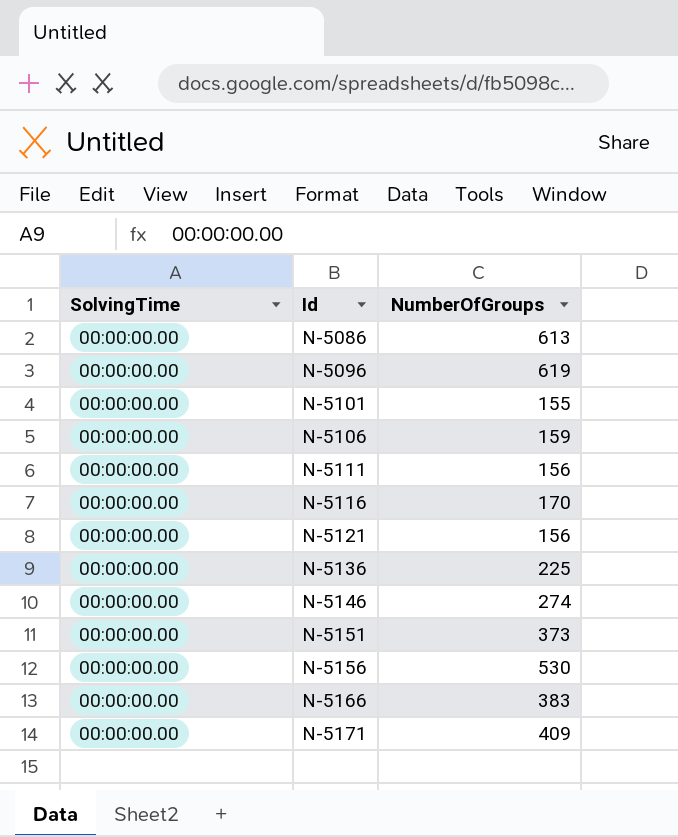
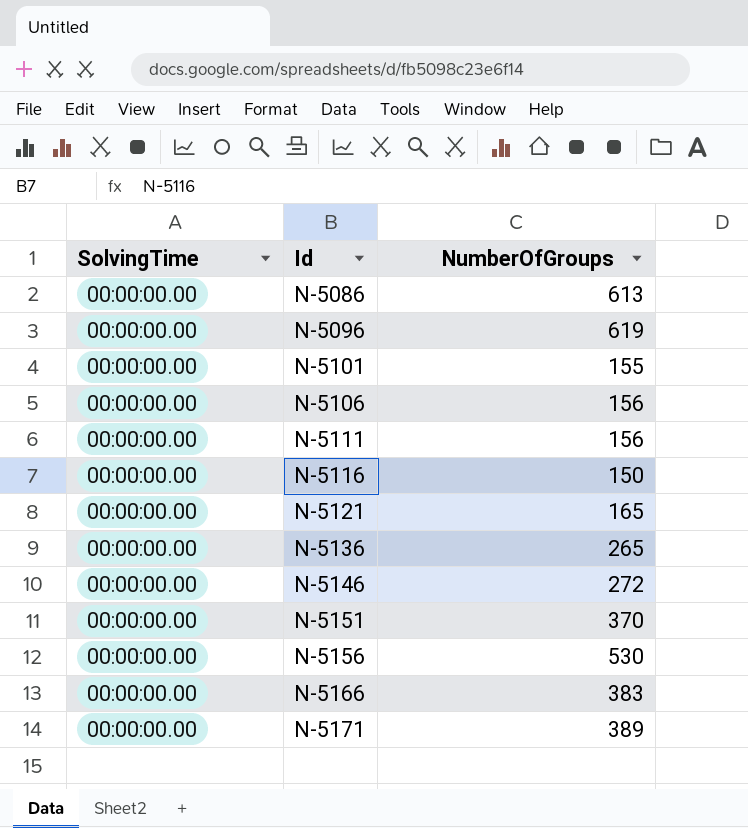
N-5106 | NumberOfGroups: 159 -> 156
N-5116 | NumberOfGroups: 170 -> 150
N-5121 | NumberOfGroups: 156 -> 165
N-5136 | NumberOfGroups: 225 -> 265
N-5146 | NumberOfGroups: 274 -> 272
N-5151 | NumberOfGroups: 373 -> 370
N-5171 | NumberOfGroups: 409 -> 389

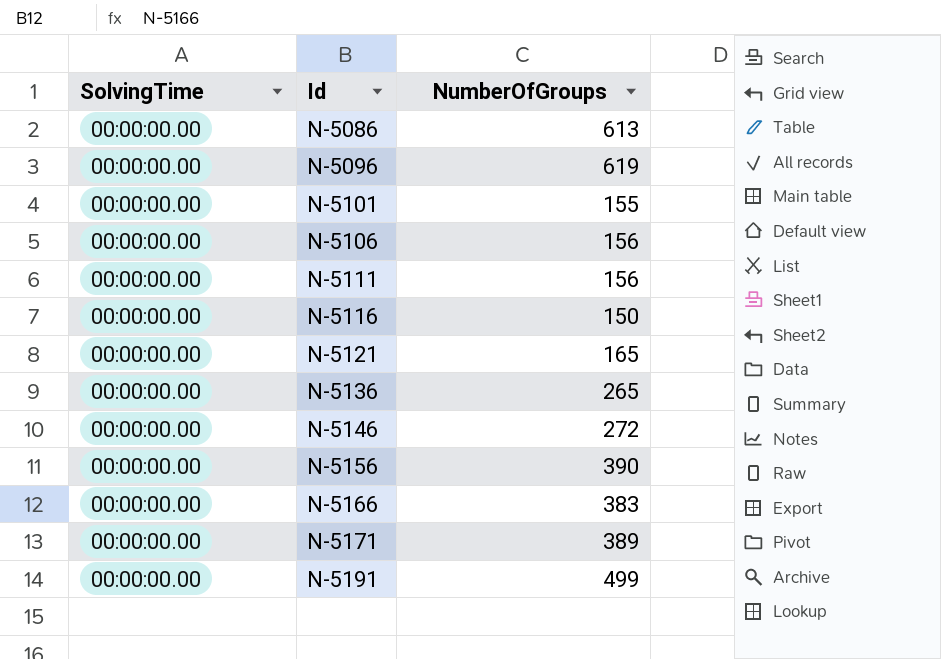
row N-5151: 00:00:00.00 | 370 -> none
N-5156 | NumberOfGroups: 530 -> 390
row N-5191: none -> 00:00:00.00 | 499

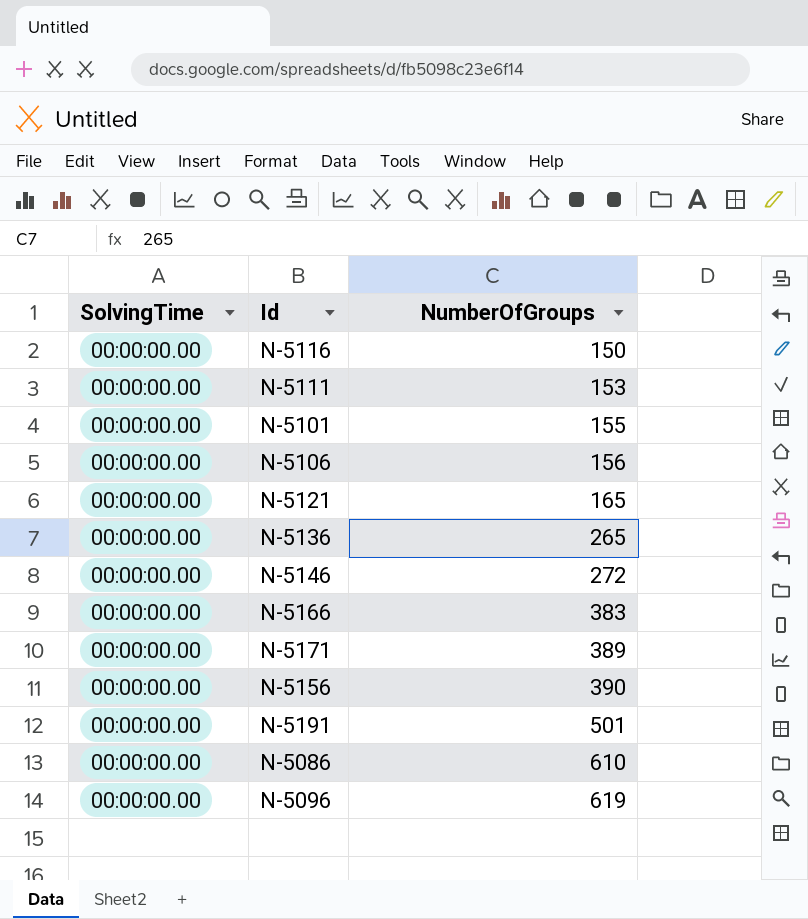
row order: Id ascending -> NumberOfGroups ascending
N-5111 | NumberOfGroups: 156 -> 153
N-5191 | NumberOfGroups: 499 -> 501
N-5086 | NumberOfGroups: 613 -> 610

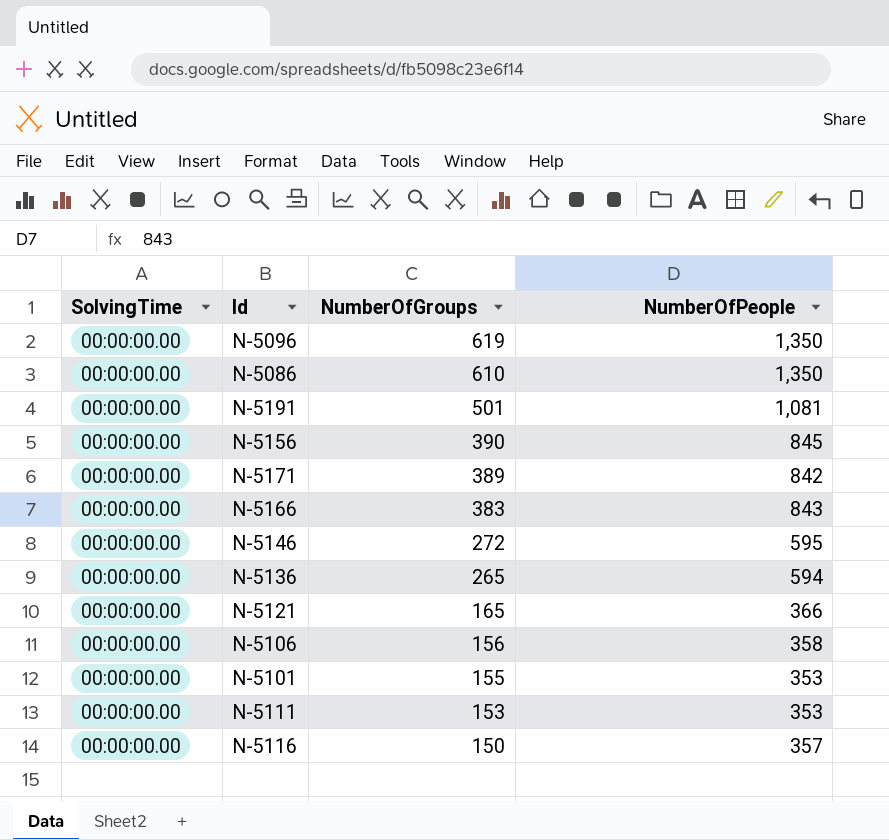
row order: NumberOfGroups ascending -> NumberOfGroups descending
column NumberOfPeople | position: none -> 4

